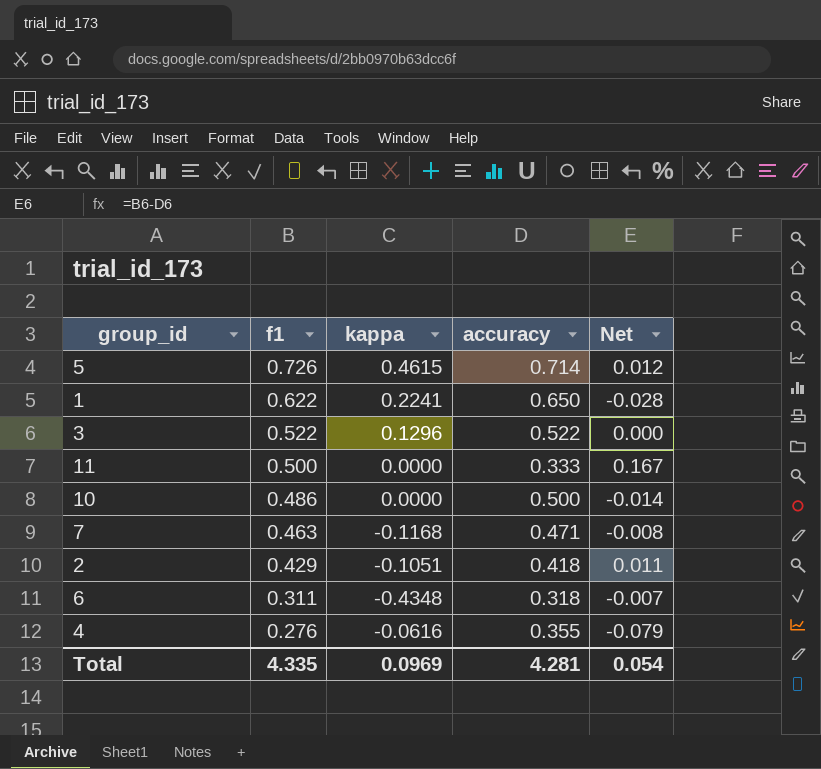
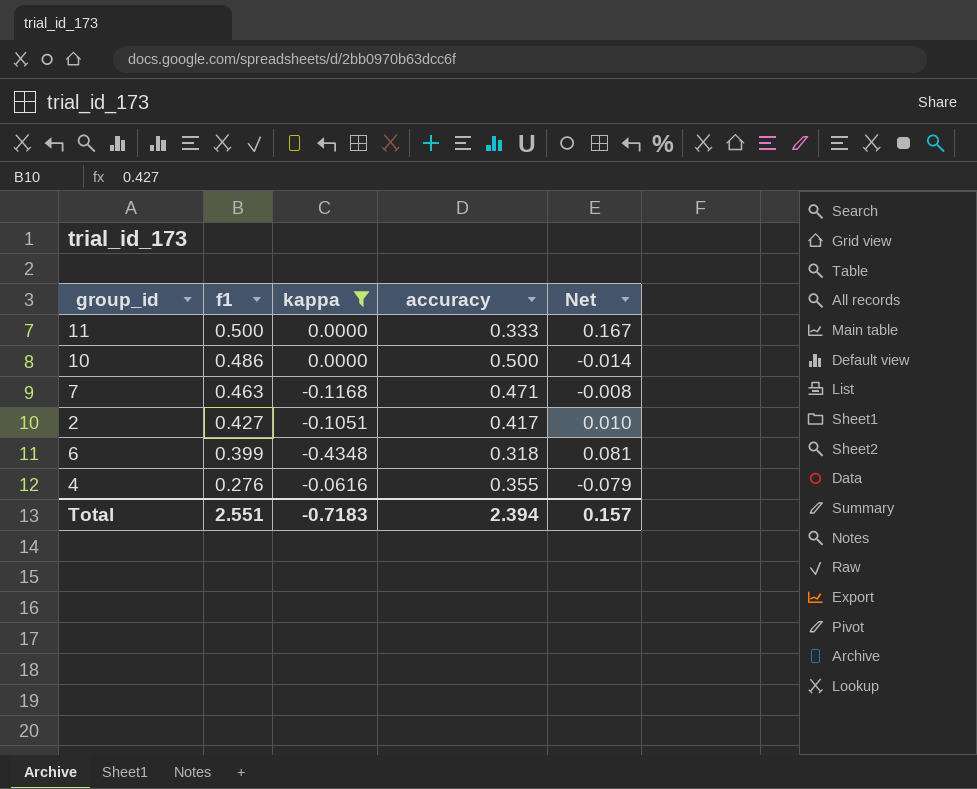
filter: none -> kappa <= 0.0000
2 | f1: 0.429 -> 0.427
2 | accuracy: 0.418 -> 0.417
2 | Net: 0.011 -> 0.010
6 | f1: 0.311 -> 0.399
6 | Net: -0.007 -> 0.081
Total | f1: 4.335 -> 2.551
Total | kappa: 0.0969 -> -0.7183
Total | accuracy: 4.281 -> 2.394
Total | Net: 0.054 -> 0.157

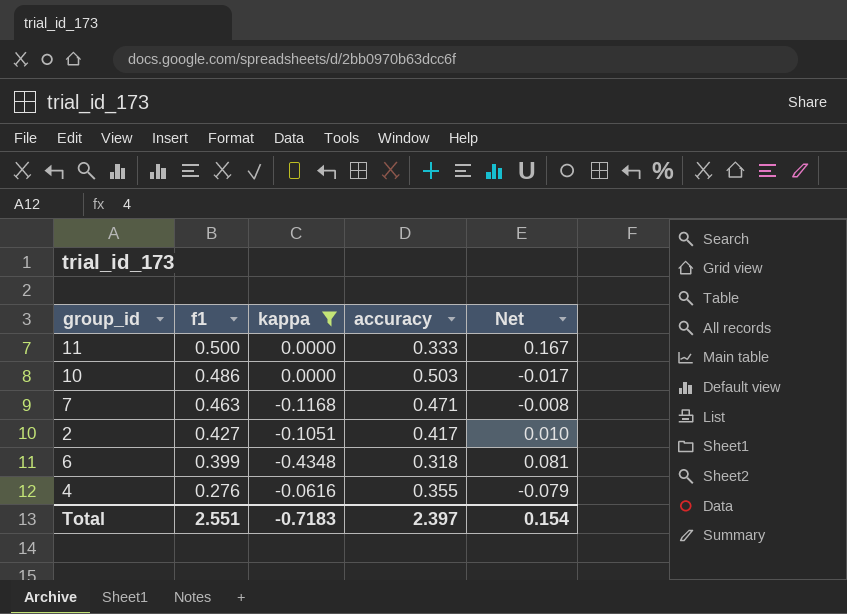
10 | accuracy: 0.500 -> 0.503
10 | Net: -0.014 -> -0.017
Total | accuracy: 2.394 -> 2.397
Total | Net: 0.157 -> 0.154

